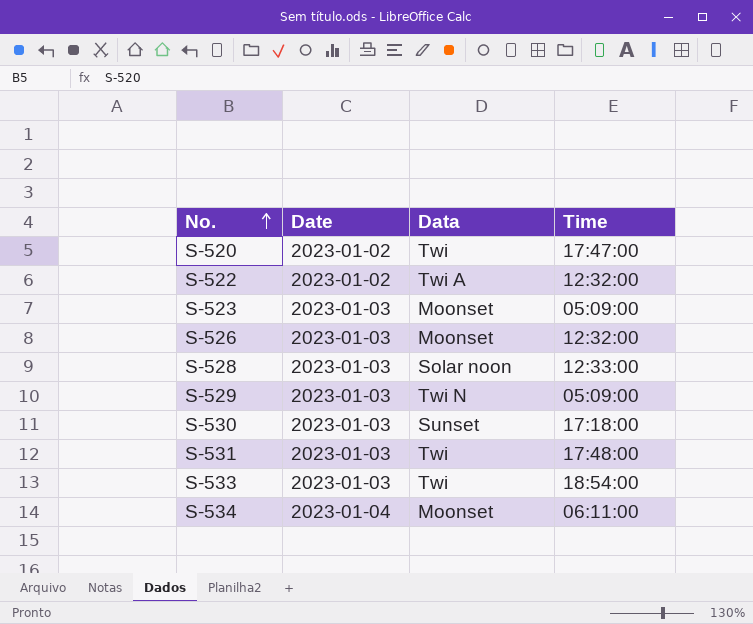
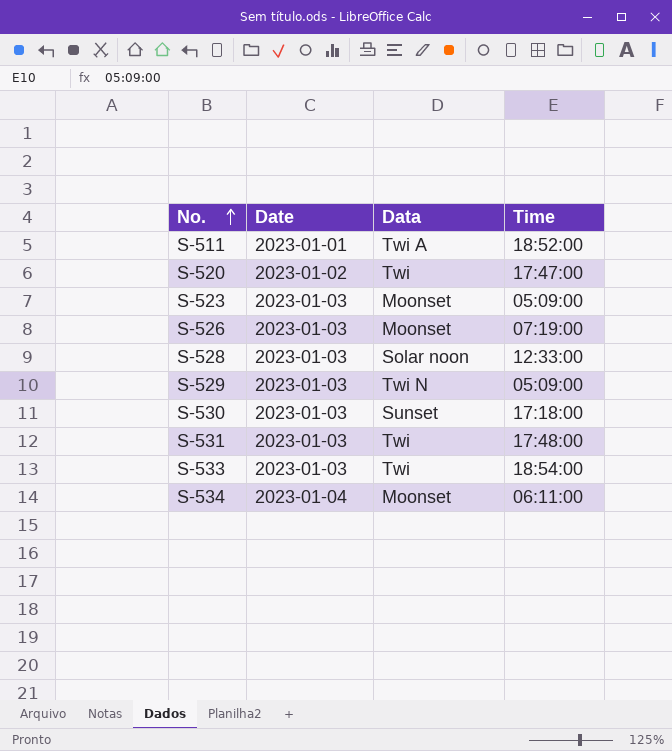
row S-522: 2023-01-02 | Twi A | 12:32:00 -> none
row S-511: none -> 2023-01-01 | Twi A | 18:52:00
S-526 | Time: 12:32:00 -> 07:19:00

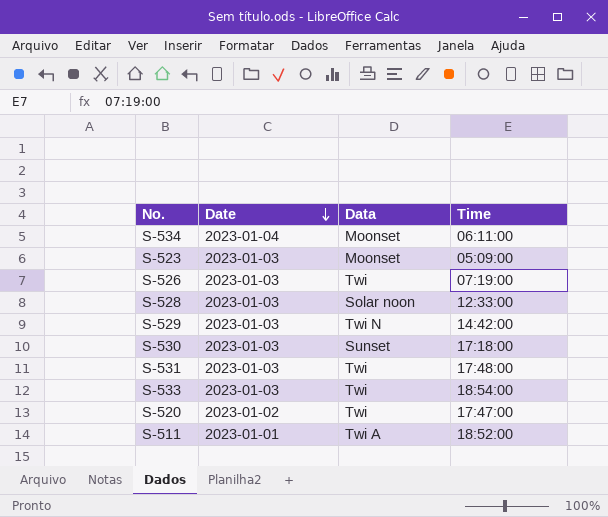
row order: No. ascending -> Date descending
S-526 | Data: Moonset -> Twi
S-529 | Time: 05:09:00 -> 14:42:00

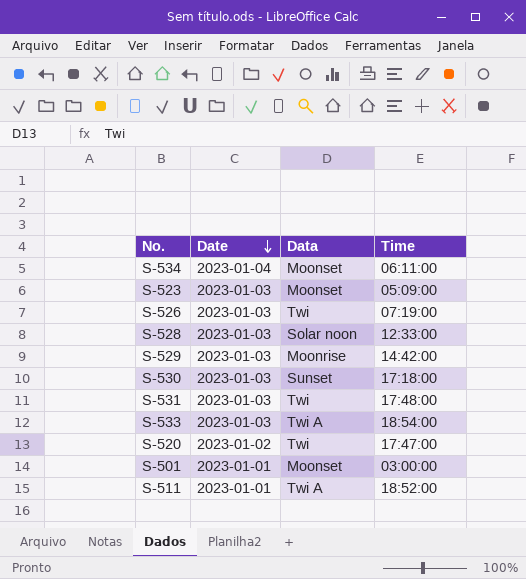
S-529 | Data: Twi N -> Moonrise
S-533 | Data: Twi -> Twi A
row S-501: none -> 2023-01-01 | Moonset | 03:00:00

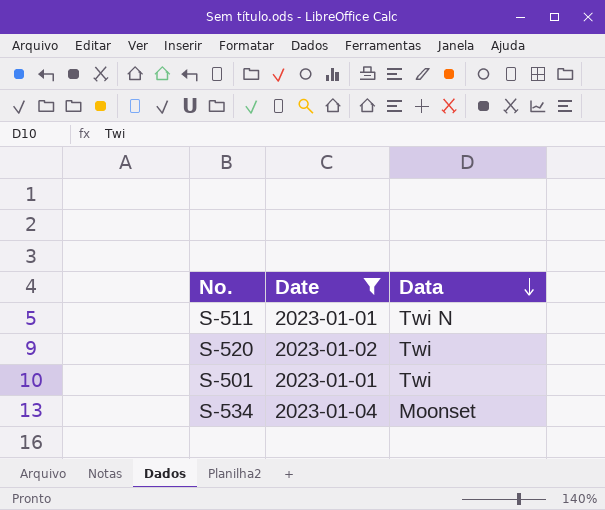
filter: none -> Date != 2023-01-03
row order: Date descending -> Data descending
column Time | position: 4 -> none
S-511 | Data: Twi A -> Twi N
S-501 | Data: Moonset -> Twi

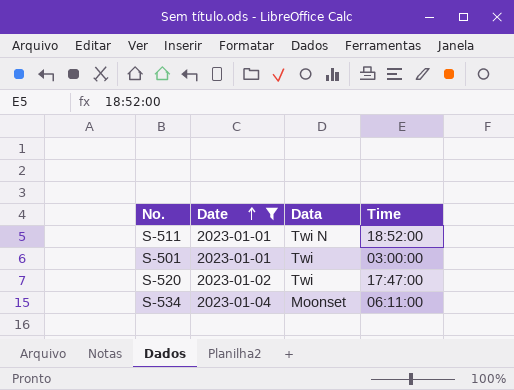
row order: Data descending -> Date ascending
column Time | position: none -> 4

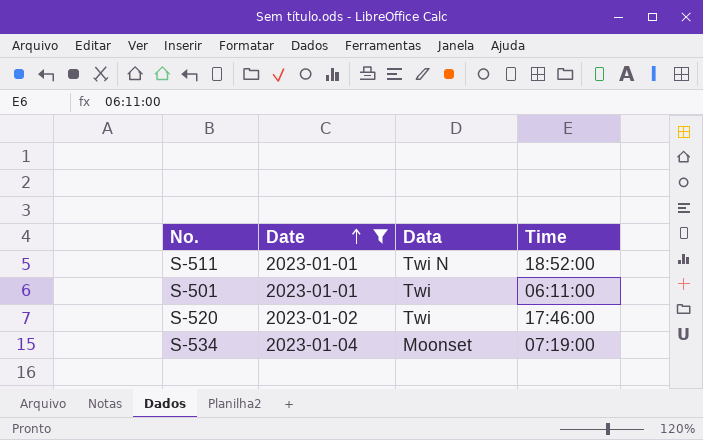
S-501 | Time: 03:00:00 -> 06:11:00
S-520 | Time: 17:47:00 -> 17:46:00
S-534 | Time: 06:11:00 -> 07:19:00

